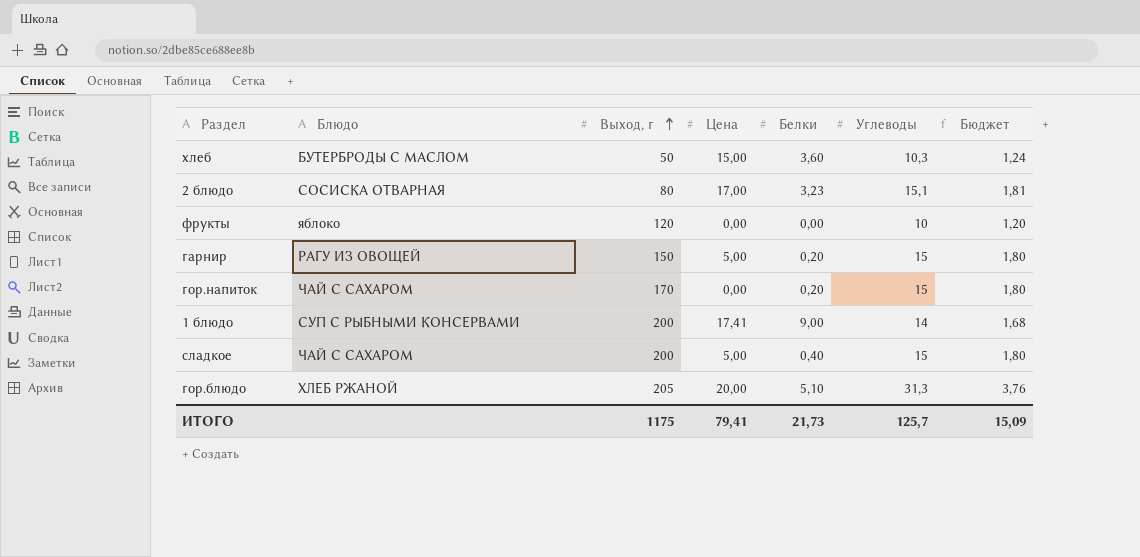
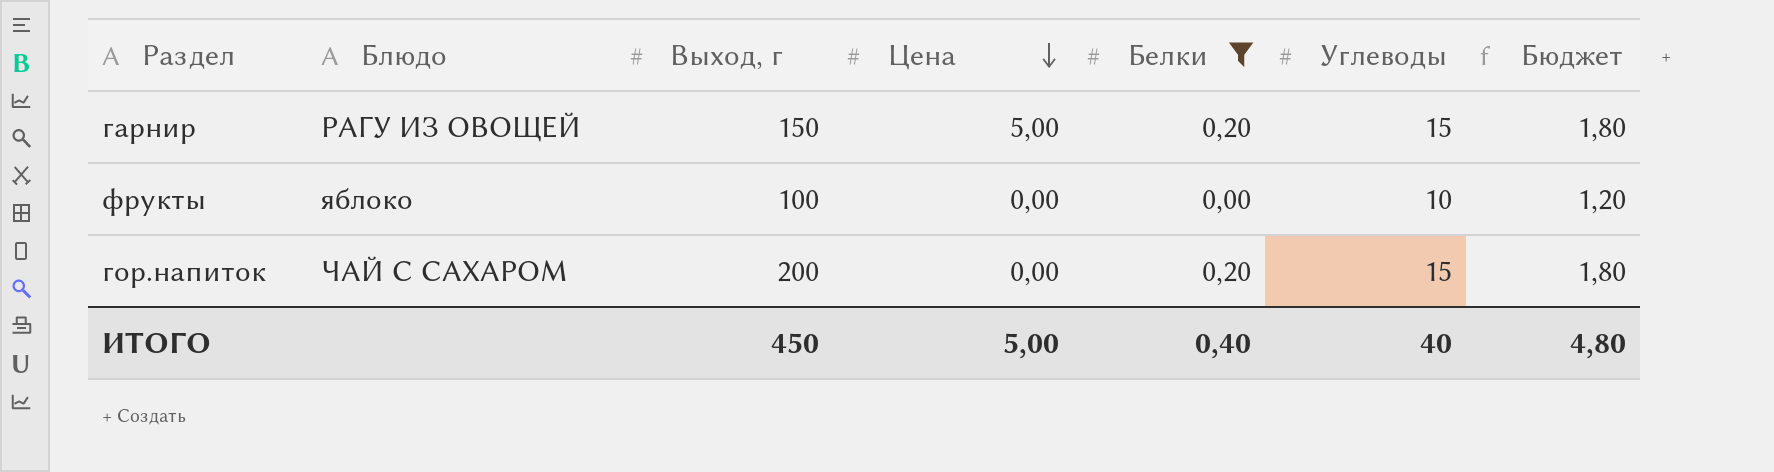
filter: none -> Белки <= 0,20
row order: Выход, г ascending -> Цена descending
фрукты | Выход, г: 120 -> 100
гор.напиток | Выход, г: 170 -> 200
ИТОГО | Выход, г: 1175 -> 450
ИТОГО | Цена: 79,41 -> 5,00
ИТОГО | Белки: 21,73 -> 0,40
ИТОГО | Углеводы: 125,7 -> 40
ИТОГО | Бюджет: 15,09 -> 4,80

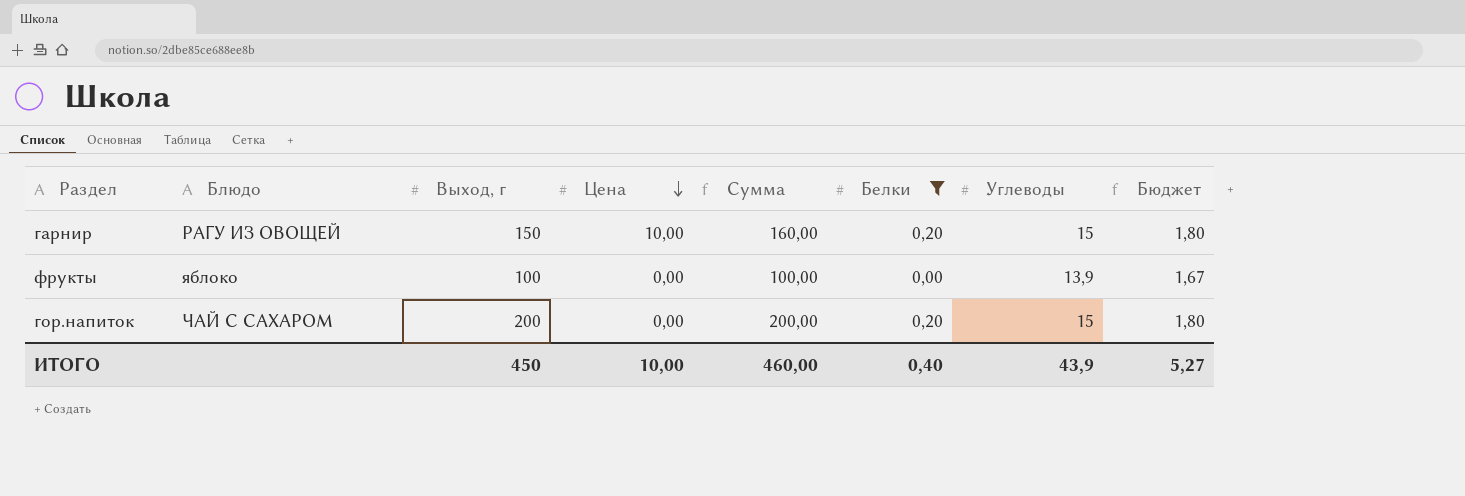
column Сумма | formula: none -> [Выход, г] + [Цена]
гарнир | Цена: 5,00 -> 10,00
фрукты | Углеводы: 10 -> 13,9
фрукты | Бюджет: 1,20 -> 1,67
ИТОГО | Цена: 5,00 -> 10,00
ИТОГО | Углеводы: 40 -> 43,9
ИТОГО | Бюджет: 4,80 -> 5,27

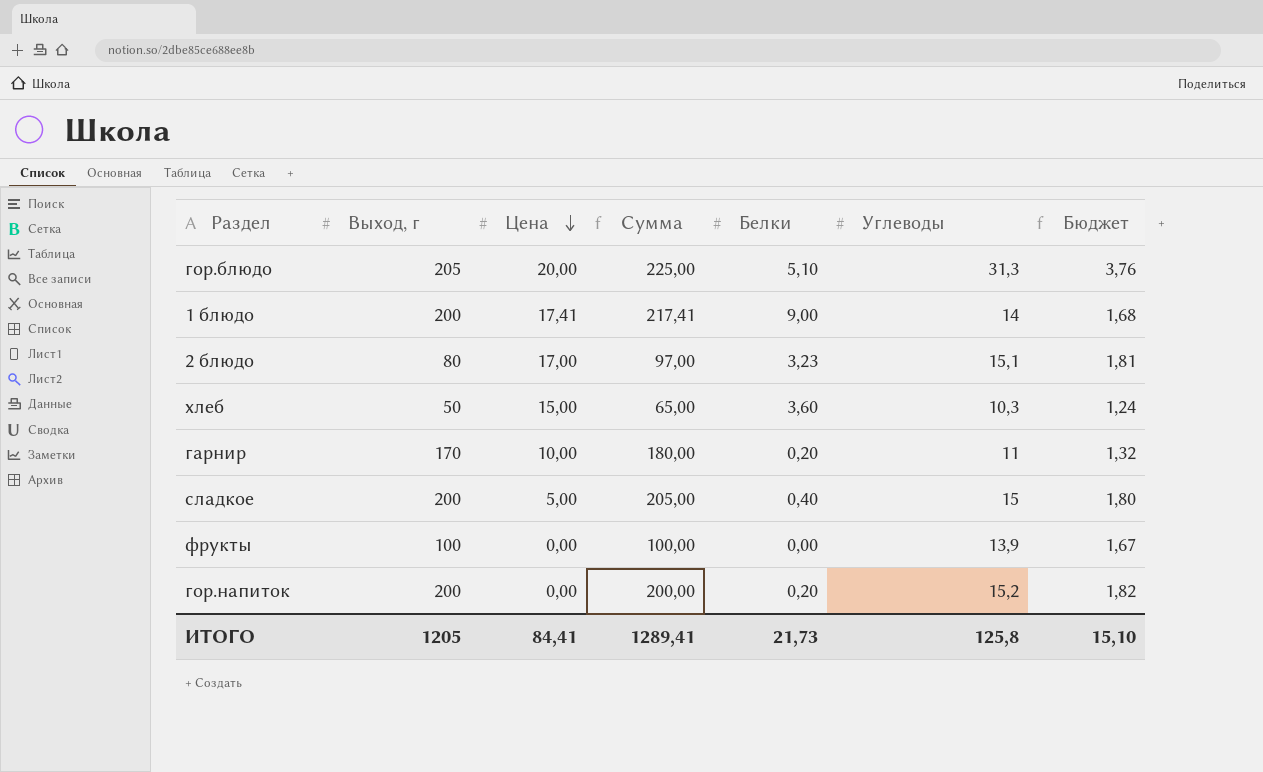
filter: Белки <= 0,20 -> none
column Блюдо | position: 2 -> none
гарнир | Выход, г: 150 -> 170
гарнир | Сумма: 160,00 -> 180,00
гарнир | Углеводы: 15 -> 11
гарнир | Бюджет: 1,80 -> 1,32
гор.напиток | Углеводы: 15 -> 15,2
гор.напиток | Бюджет: 1,80 -> 1,82
ИТОГО | Выход, г: 450 -> 1205
ИТОГО | Цена: 10,00 -> 84,41
ИТОГО | Сумма: 460,00 -> 1289,41
ИТОГО | Белки: 0,40 -> 21,73
ИТОГО | Углеводы: 43,9 -> 125,8
ИТОГО | Бюджет: 5,27 -> 15,10

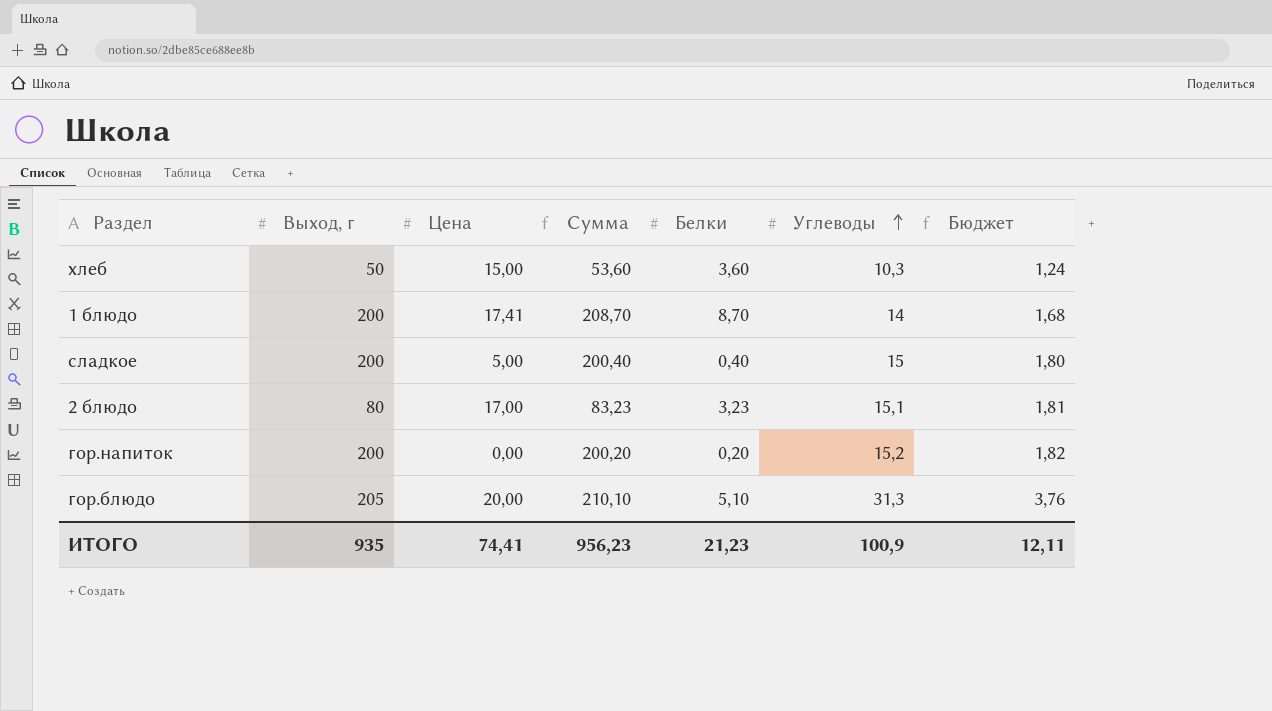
row order: Цена descending -> Углеводы ascending
column Сумма | formula: [Выход, г] + [Цена] -> [Выход, г] + [Белки]
row гарнир: 170 | 10,00 | 180,00 | 0,20 | 11 | 1,32 -> none
row фрукты: 100 | 0,00 | 100,00 | 0,00 | 13,9 | 1,67 -> none
1 блюдо | Белки: 9,00 -> 8,70
ИТОГО | Выход, г: 1205 -> 935
ИТОГО | Цена: 84,41 -> 74,41
ИТОГО | Сумма: 1289,41 -> 956,23
ИТОГО | Белки: 21,73 -> 21,23
ИТОГО | Углеводы: 125,8 -> 100,9
ИТОГО | Бюджет: 15,10 -> 12,11

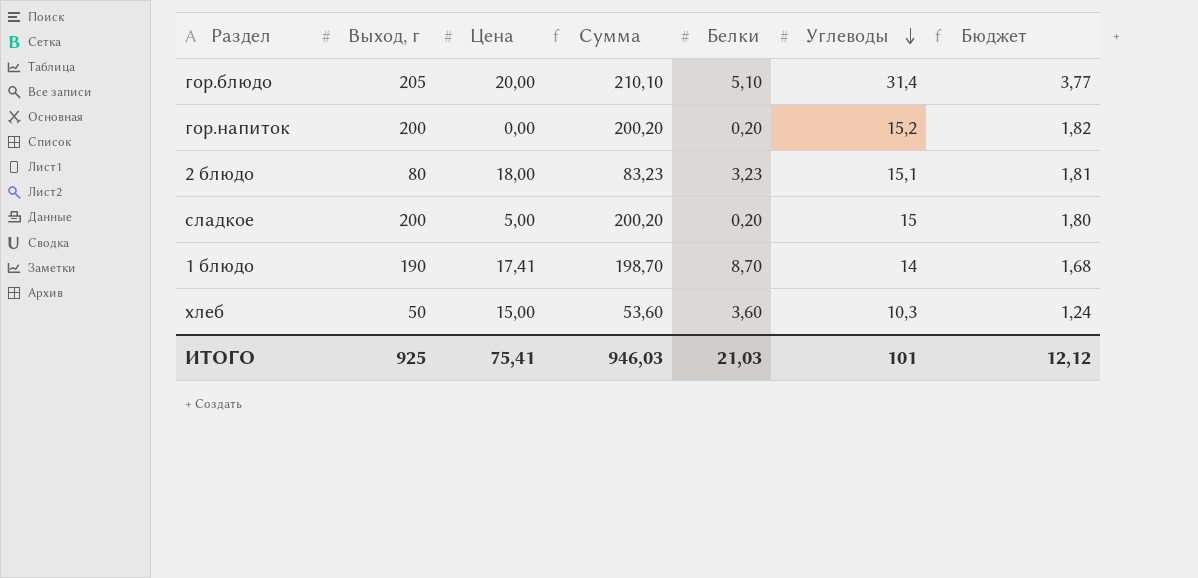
row order: Углеводы ascending -> Углеводы descending
гор.блюдо | Углеводы: 31,3 -> 31,4
гор.блюдо | Бюджет: 3,76 -> 3,77
2 блюдо | Цена: 17,00 -> 18,00
сладкое | Сумма: 200,40 -> 200,20
сладкое | Белки: 0,40 -> 0,20
1 блюдо | Выход, г: 200 -> 190
1 блюдо | Сумма: 208,70 -> 198,70
ИТОГО | Выход, г: 935 -> 925
ИТОГО | Цена: 74,41 -> 75,41
ИТОГО | Сумма: 956,23 -> 946,03
ИТОГО | Белки: 21,23 -> 21,03
ИТОГО | Углеводы: 100,9 -> 101
ИТОГО | Бюджет: 12,11 -> 12,12

